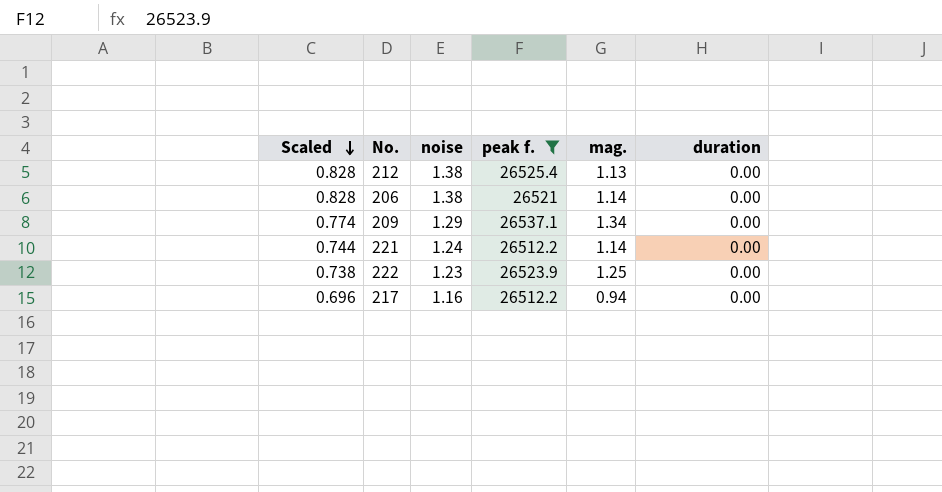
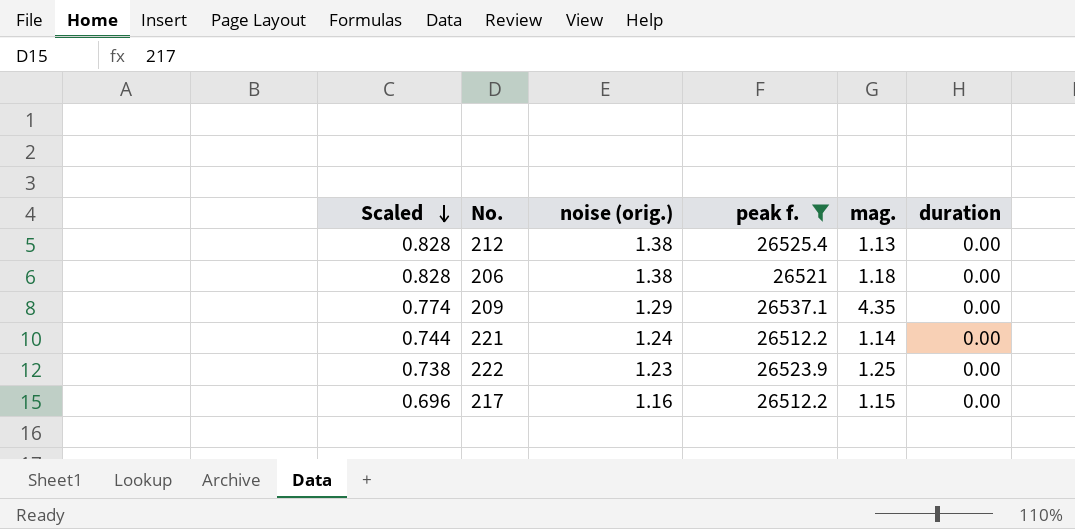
column name: noise -> noise (orig.)
206 | mag.: 1.14 -> 1.18
209 | mag.: 1.34 -> 4.35
217 | mag.: 0.94 -> 1.15

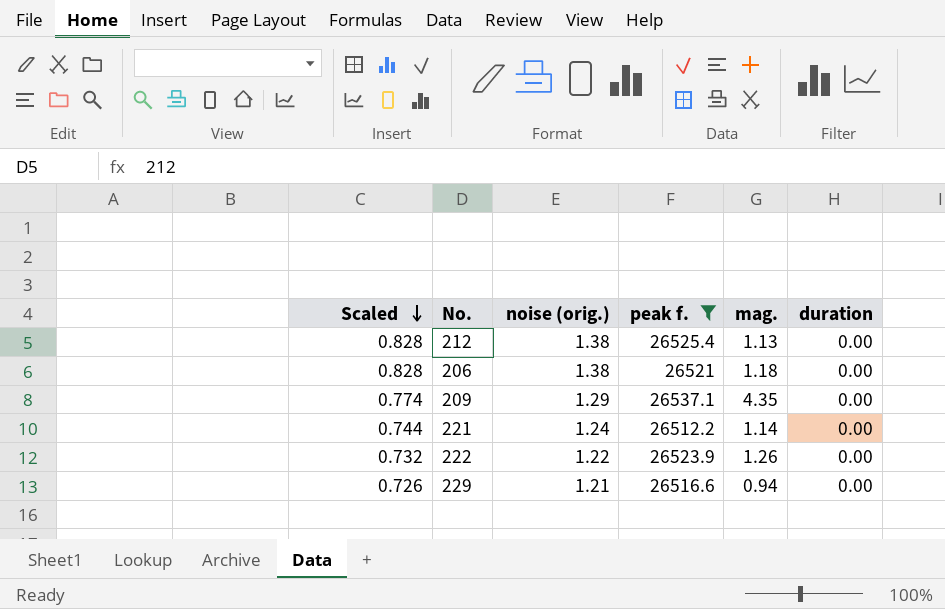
row 217: 0.696 | 1.16 | 26512.2 | 1.15 | 0.00 -> none
222 | Scaled: 0.738 -> 0.732
222 | noise (orig.): 1.23 -> 1.22
222 | mag.: 1.25 -> 1.26
row 229: none -> 0.726 | 1.21 | 26516.6 | 0.94 | 0.00

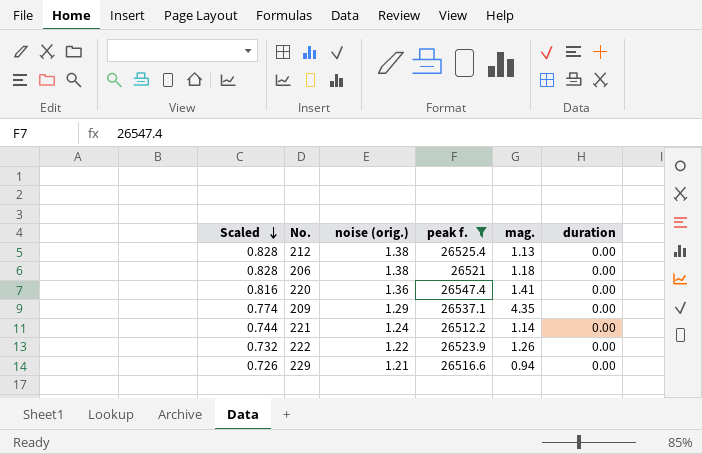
row 220: none -> 0.816 | 1.36 | 26547.4 | 1.41 | 0.00

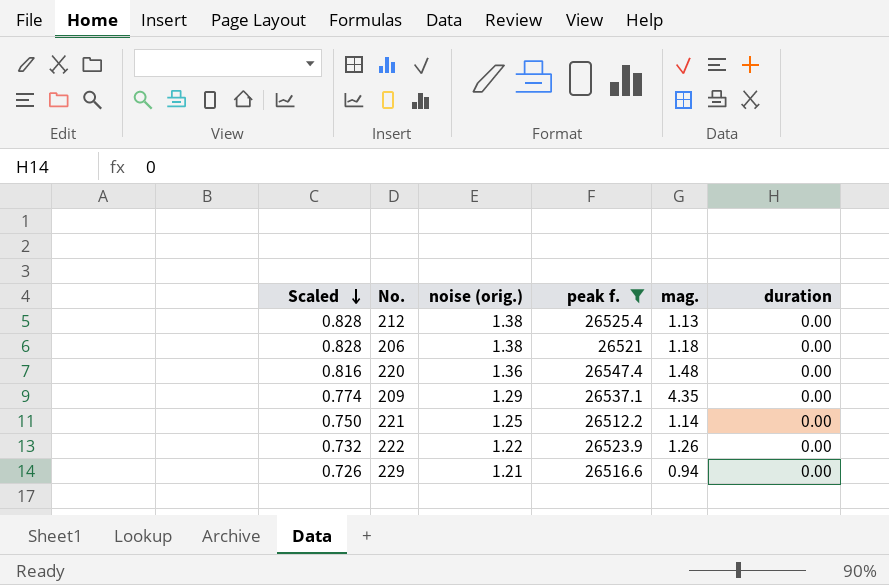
220 | mag.: 1.41 -> 1.48
221 | Scaled: 0.744 -> 0.750
221 | noise (orig.): 1.24 -> 1.25

